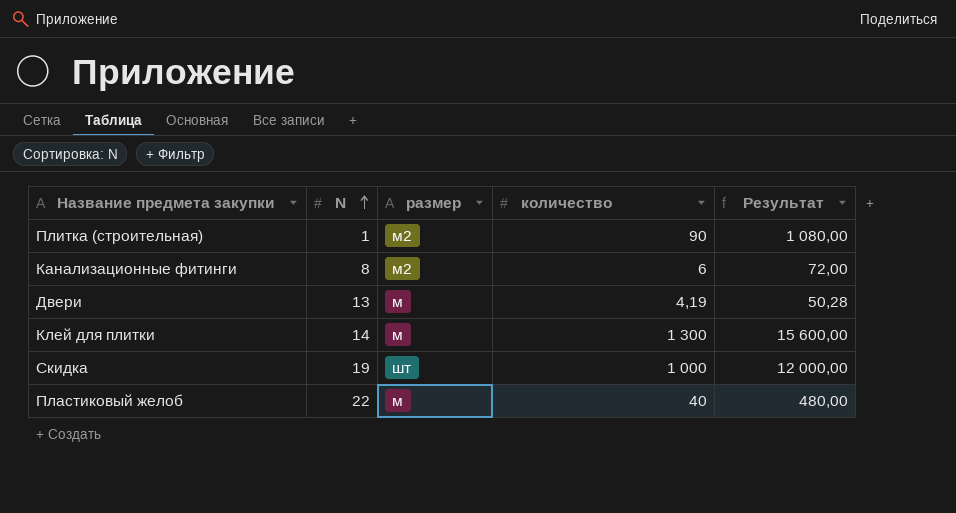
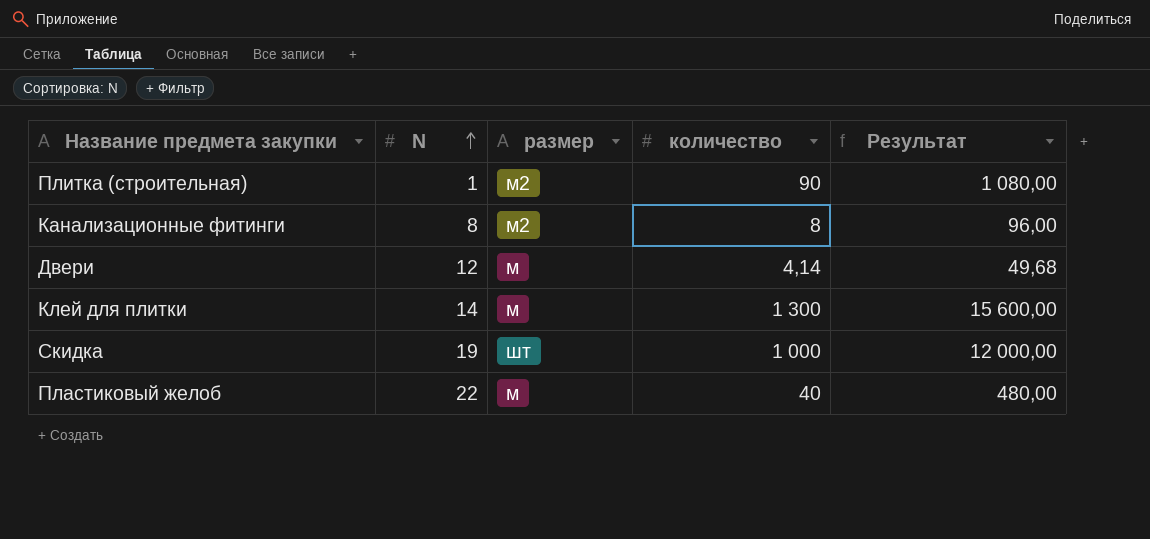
Канализационные фитинги | количество: 6 -> 8
Канализационные фитинги | Результат: 72,00 -> 96,00
Двери | N: 13 -> 12
Двери | количество: 4,19 -> 4,14
Двери | Результат: 50,28 -> 49,68

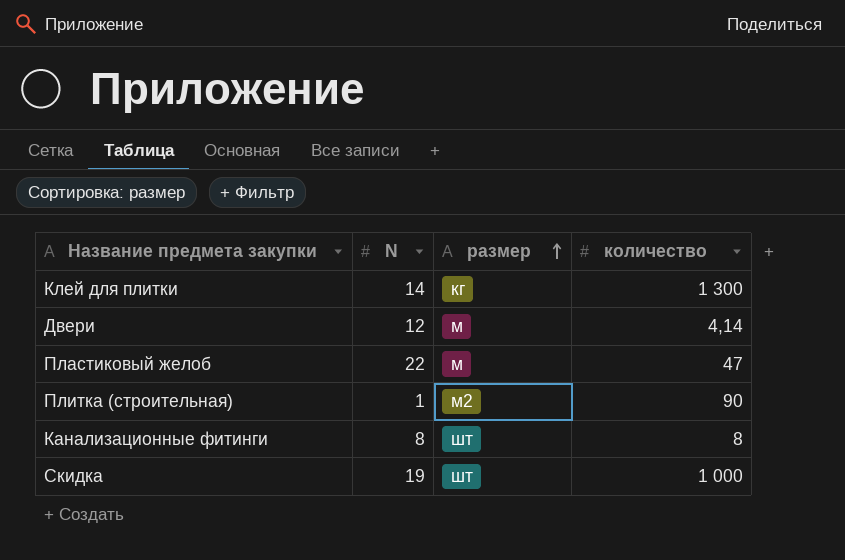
row order: N ascending -> размер ascending
column Результат | formula: [количество] * 12 -> none
Клей для плитки | размер: м -> кг
Пластиковый желоб | количество: 40 -> 47
Канализационные фитинги | размер: м2 -> шт

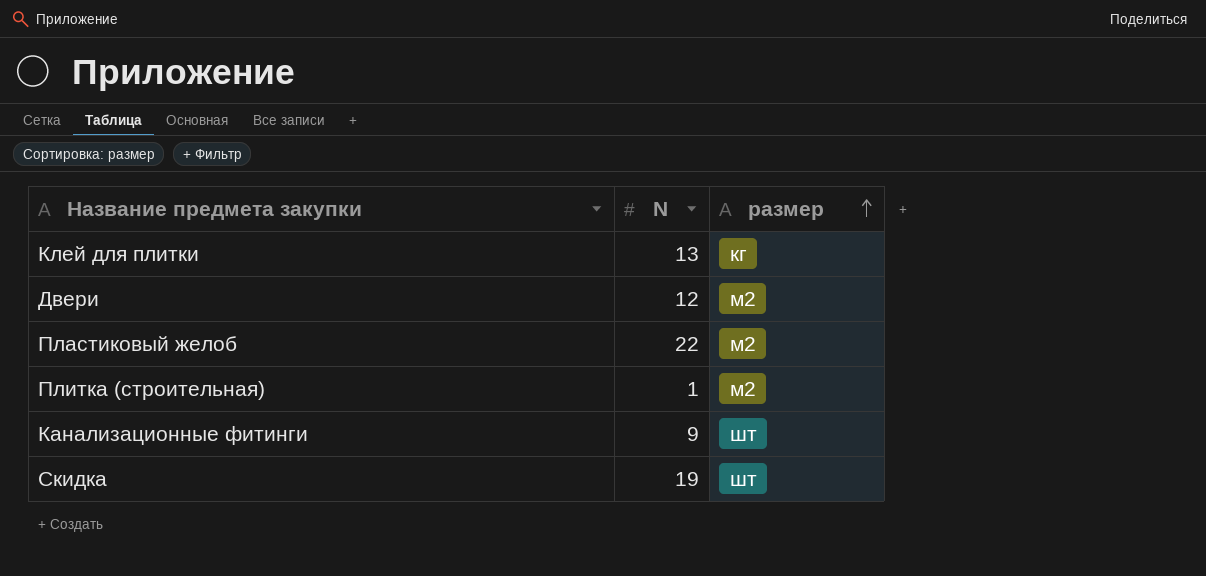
column количество | position: 4 -> none
Клей для плитки | N: 14 -> 13
Двери | размер: м -> м2
Пластиковый желоб | размер: м -> м2
Канализационные фитинги | N: 8 -> 9

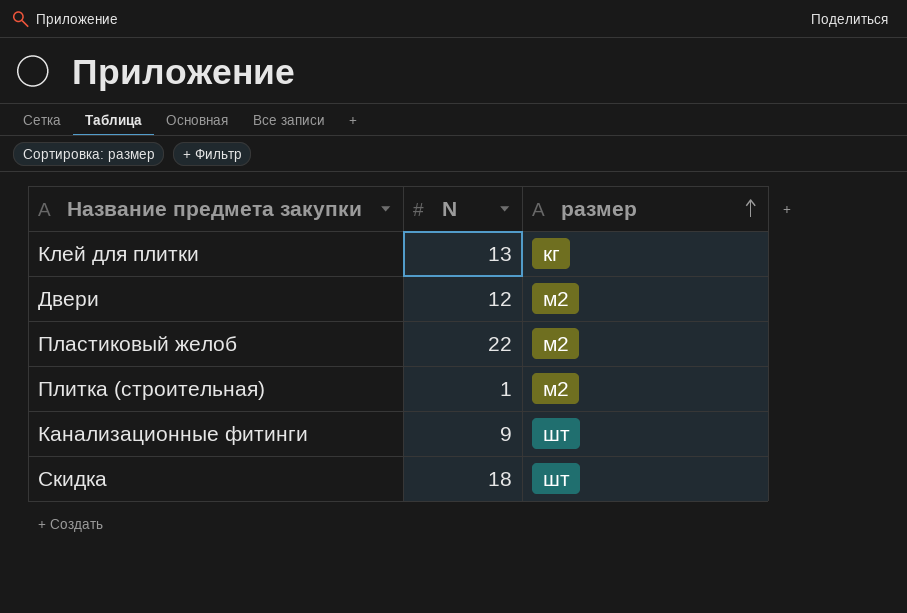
Скидка | N: 19 -> 18

